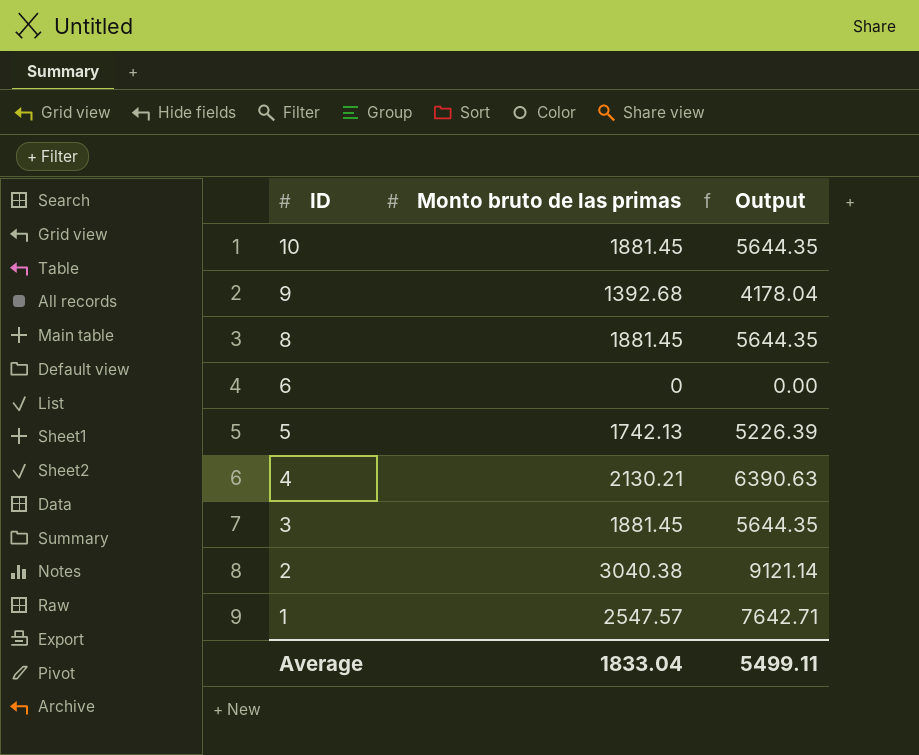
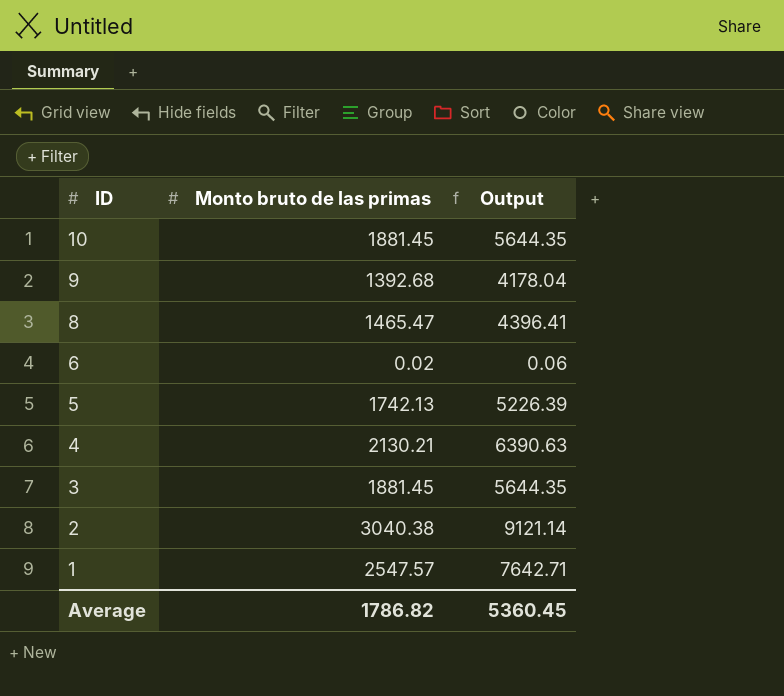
8 | Monto bruto de las primas: 1881.45 -> 1465.47
8 | Output: 5644.35 -> 4396.41
6 | Monto bruto de las primas: 0 -> 0.02
6 | Output: 0.00 -> 0.06
Average | Monto bruto de las primas: 1833.04 -> 1786.82
Average | Output: 5499.11 -> 5360.45

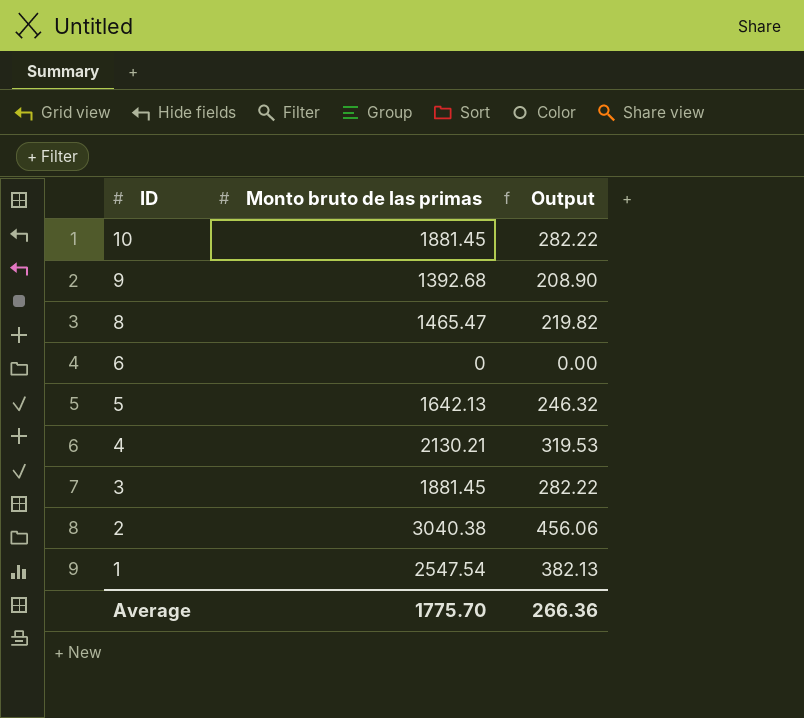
column Output | formula: [Monto bruto de las primas] * 3 -> [Monto bruto de las primas] * 0.15
6 | Monto bruto de las primas: 0.02 -> 0
5 | Monto bruto de las primas: 1742.13 -> 1642.13
1 | Monto bruto de las primas: 2547.57 -> 2547.54
Average | Monto bruto de las primas: 1786.82 -> 1775.70
Average | Output: 5360.45 -> 266.36

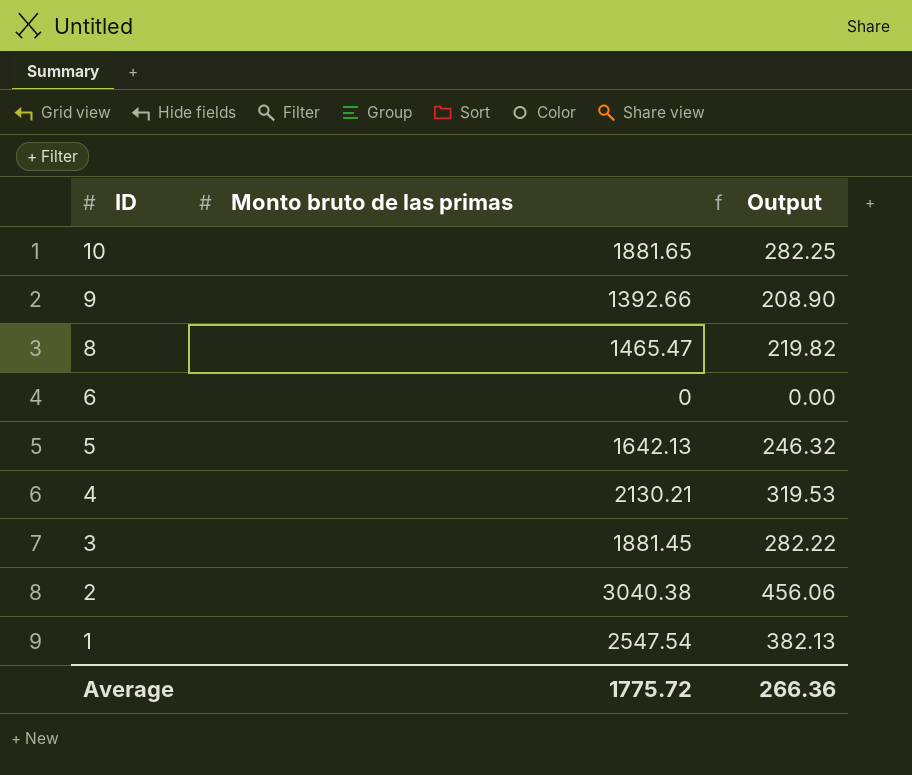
10 | Monto bruto de las primas: 1881.45 -> 1881.65
10 | Output: 282.22 -> 282.25
9 | Monto bruto de las primas: 1392.68 -> 1392.66
Average | Monto bruto de las primas: 1775.70 -> 1775.72

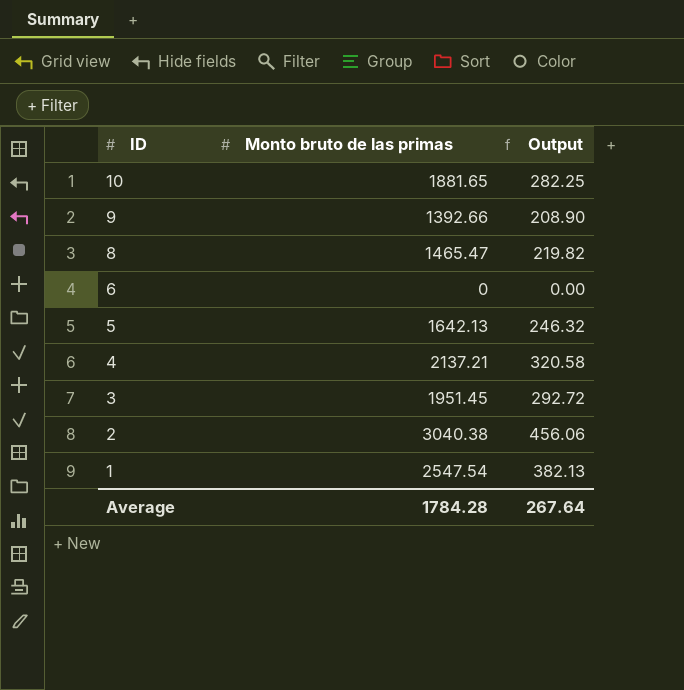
4 | Monto bruto de las primas: 2130.21 -> 2137.21
4 | Output: 319.53 -> 320.58
3 | Monto bruto de las primas: 1881.45 -> 1951.45
3 | Output: 282.22 -> 292.72
Average | Monto bruto de las primas: 1775.72 -> 1784.28
Average | Output: 266.36 -> 267.64

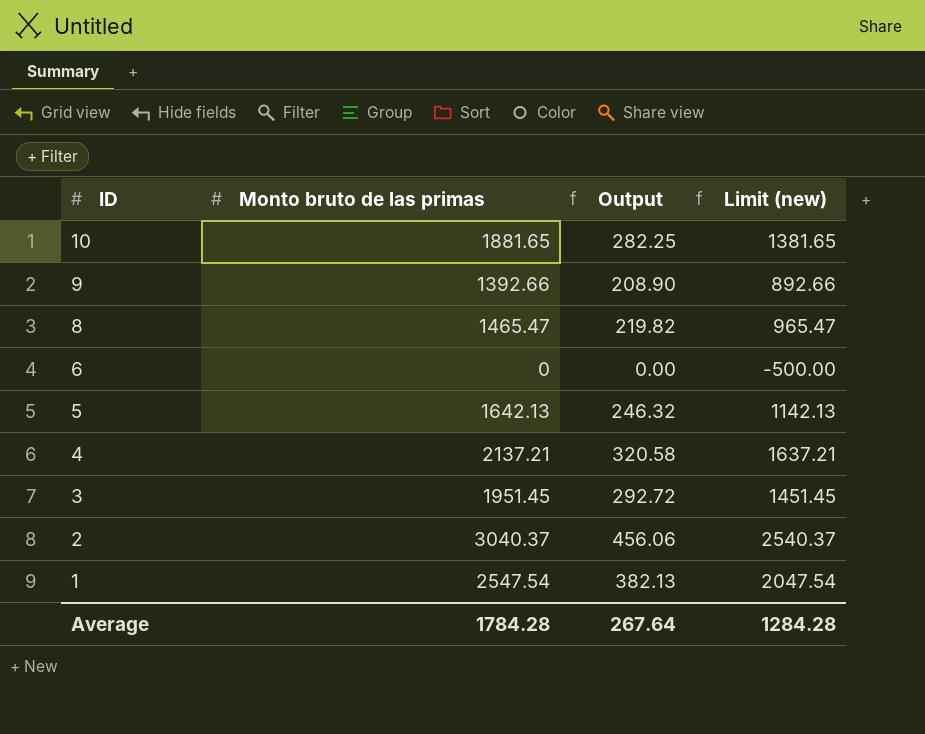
column Limit (new) | formula: none -> [Monto bruto de las primas] - 500
2 | Monto bruto de las primas: 3040.38 -> 3040.37

